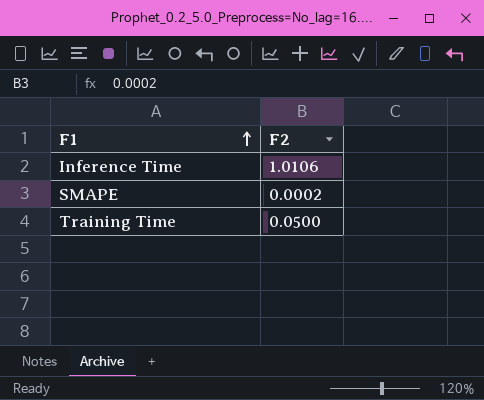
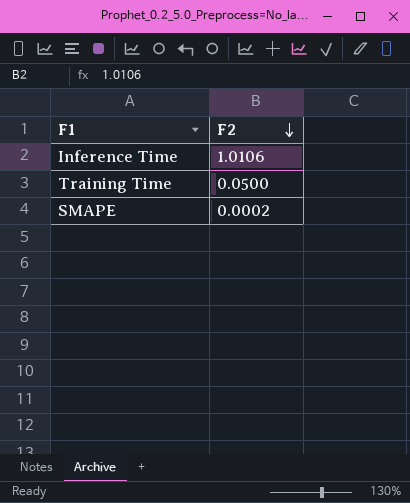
row order: F1 ascending -> F2 descending

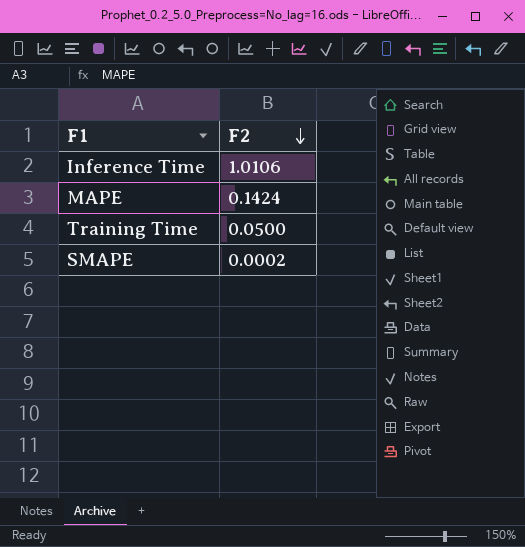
row MAPE: none -> 0.1424

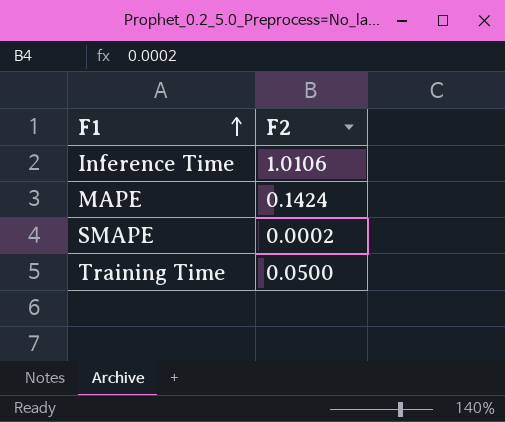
row order: F2 descending -> F1 ascending

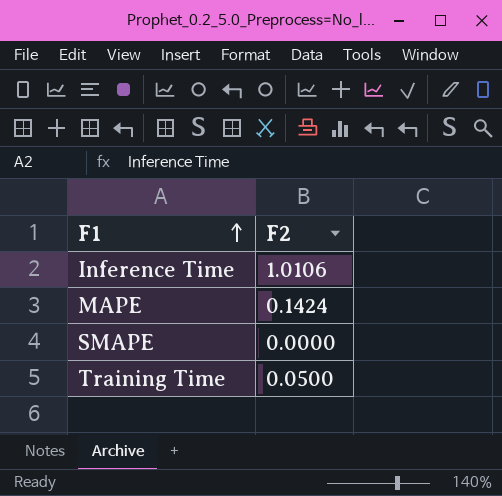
SMAPE | F2: 0.0002 -> 0.0000

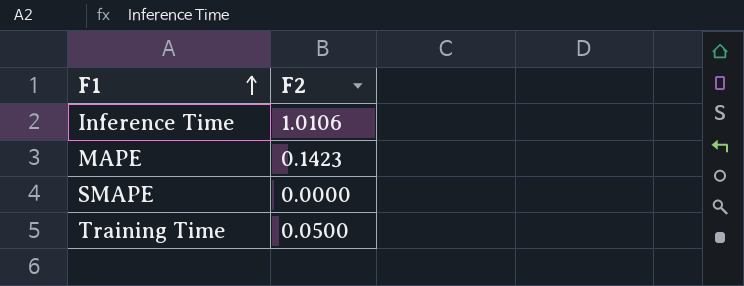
MAPE | F2: 0.1424 -> 0.1423

